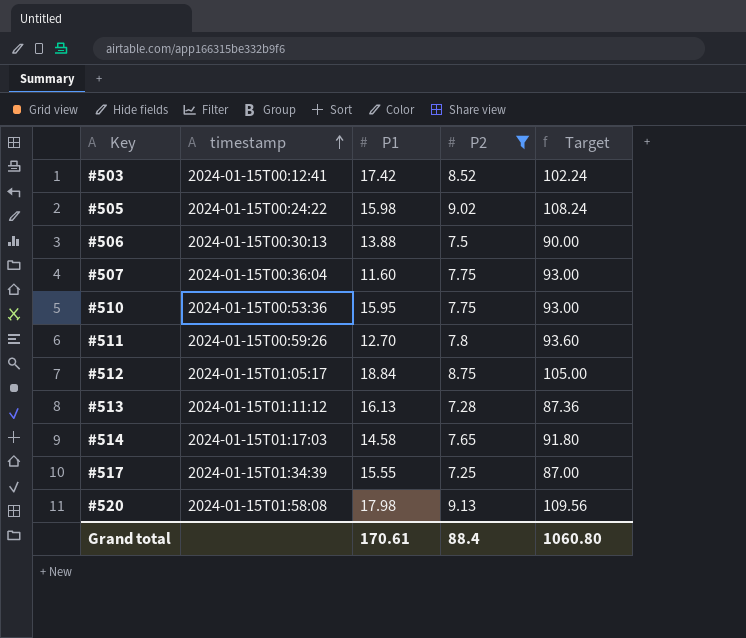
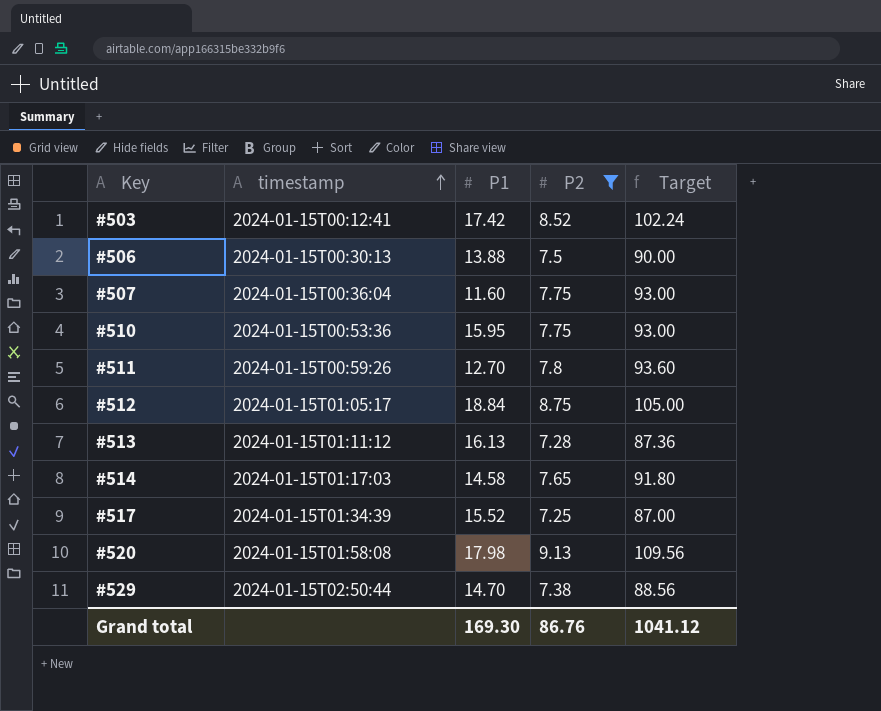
row #505: 2024-01-15T00:24:22 | 15.98 | 9.02 | 108.24 -> none
#517 | P1: 15.55 -> 15.52
row #529: none -> 2024-01-15T02:50:44 | 14.70 | 7.38 | 88.56
Grand total | P1: 170.61 -> 169.30
Grand total | P2: 88.4 -> 86.76
Grand total | Target: 1060.80 -> 1041.12

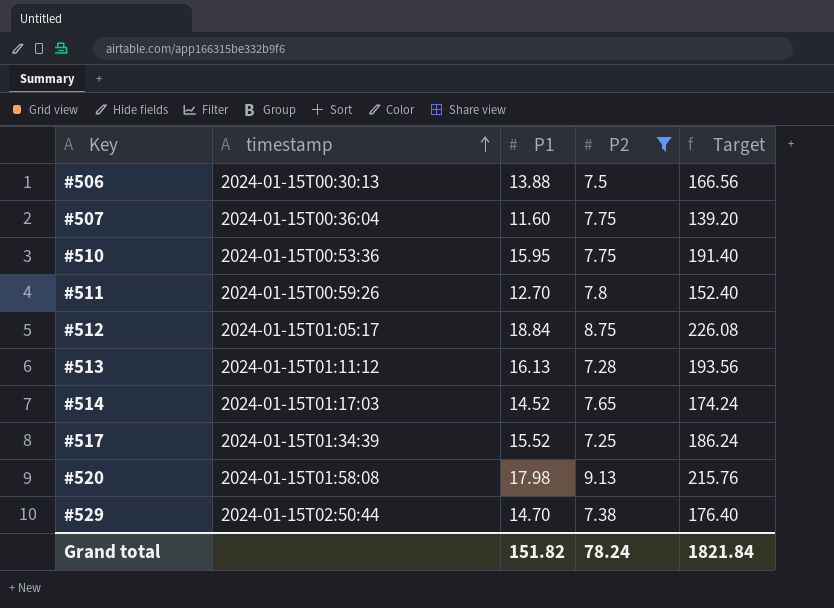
column Target | formula: [P2] * 12 -> [P1] * 12
row #503: 2024-01-15T00:12:41 | 17.42 | 8.52 | 102.24 -> none
#514 | P1: 14.58 -> 14.52
Grand total | P1: 169.30 -> 151.82
Grand total | P2: 86.76 -> 78.24
Grand total | Target: 1041.12 -> 1821.84

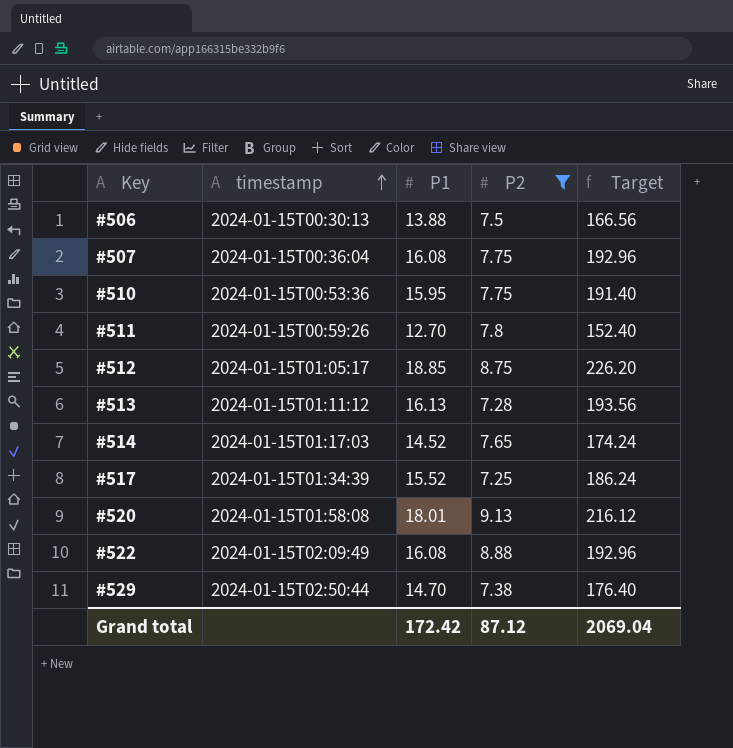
#507 | P1: 11.60 -> 16.08
#507 | Target: 139.20 -> 192.96
#512 | P1: 18.84 -> 18.85
#512 | Target: 226.08 -> 226.20
#520 | P1: 17.98 -> 18.01
#520 | Target: 215.76 -> 216.12
row #522: none -> 2024-01-15T02:09:49 | 16.08 | 8.88 | 192.96
Grand total | P1: 151.82 -> 172.42
Grand total | P2: 78.24 -> 87.12
Grand total | Target: 1821.84 -> 2069.04

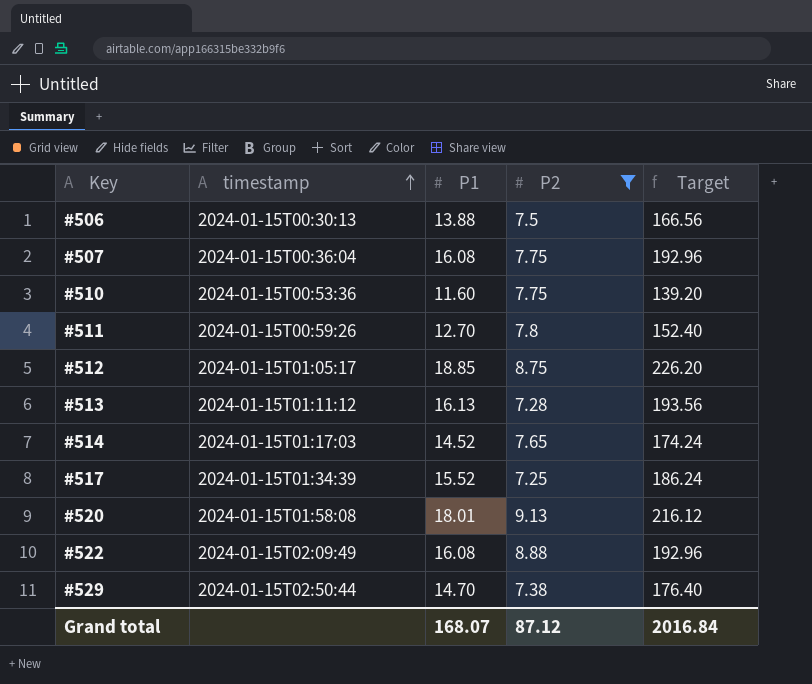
#510 | P1: 15.95 -> 11.60
#510 | Target: 191.40 -> 139.20
Grand total | P1: 172.42 -> 168.07
Grand total | Target: 2069.04 -> 2016.84

